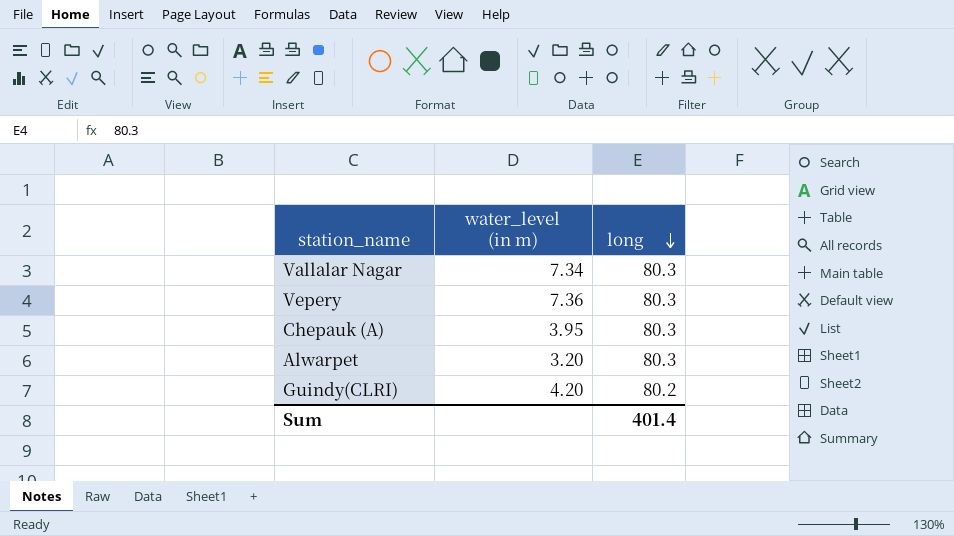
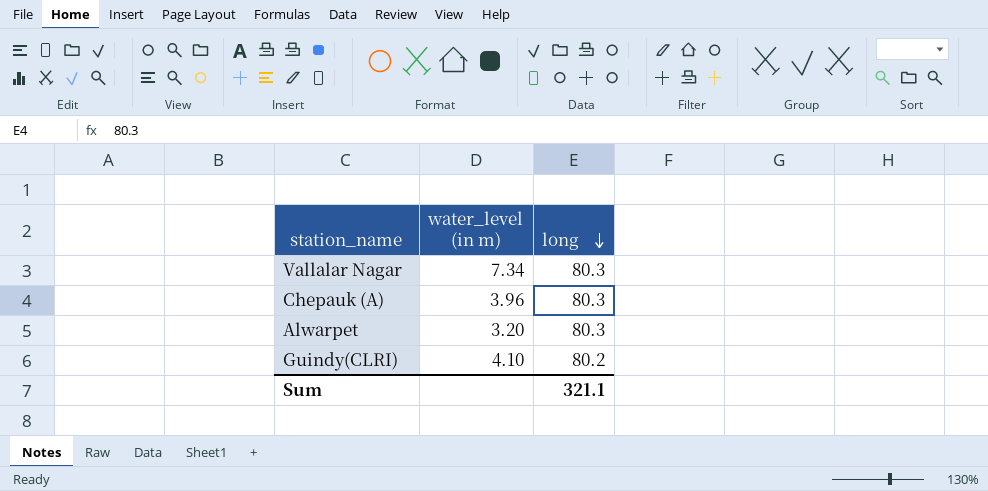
row Vepery: 7.36 | 80.3 -> none
Chepauk (A) | water_level (in m): 3.95 -> 3.96
Guindy(CLRI) | water_level (in m): 4.20 -> 4.10
Sum | long: 401.4 -> 321.1

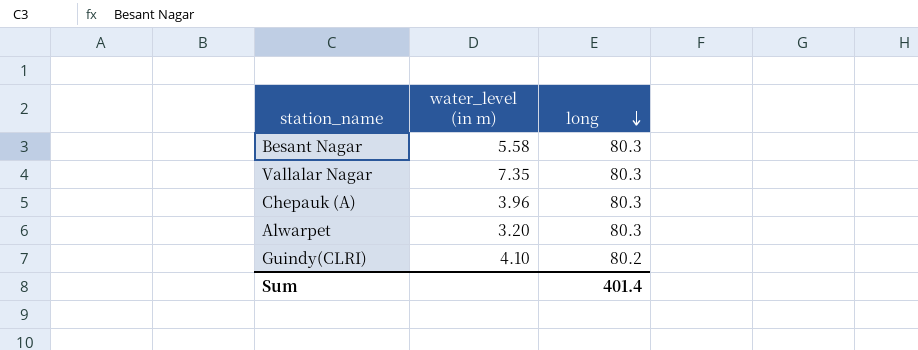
row Besant Nagar: none -> 5.58 | 80.3
Vallalar Nagar | water_level (in m): 7.34 -> 7.35
Sum | long: 321.1 -> 401.4

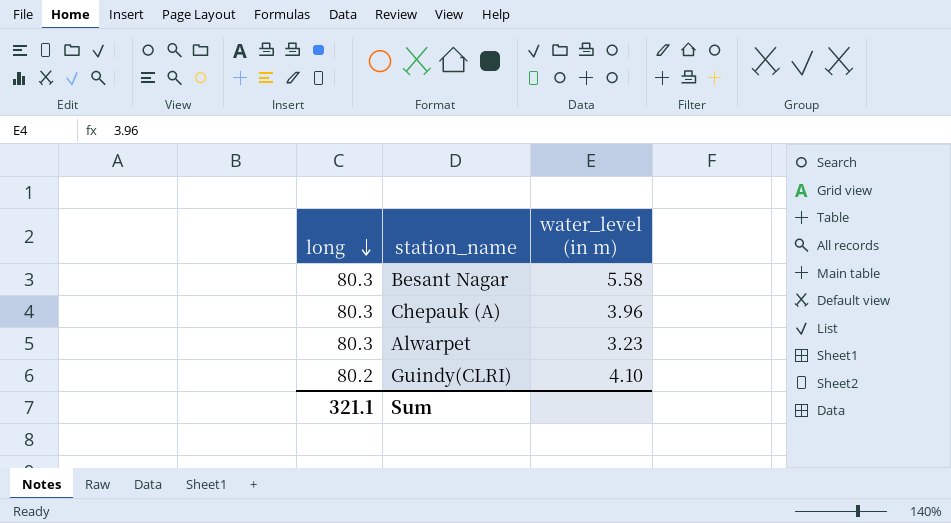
column long | position: 3 -> 1
row Vallalar Nagar: 7.35 | 80.3 -> none
Alwarpet | water_level (in m): 3.20 -> 3.23
Sum | long: 401.4 -> 321.1

